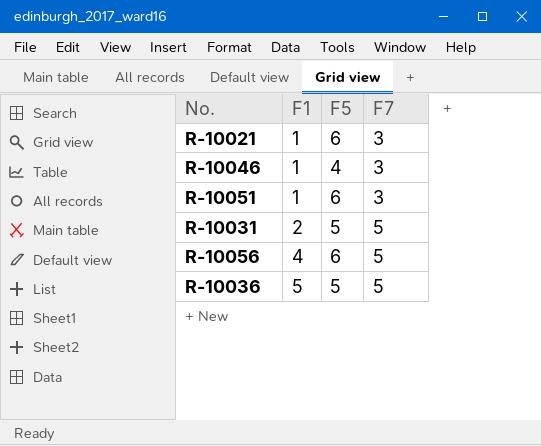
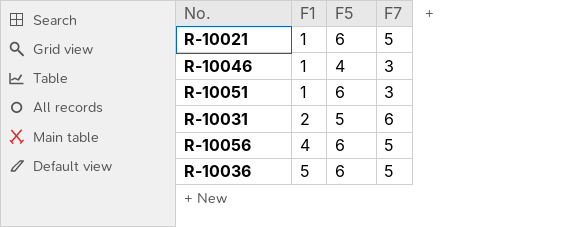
R-10021 | F7: 3 -> 5
R-10031 | F7: 5 -> 6
R-10036 | F5: 5 -> 6

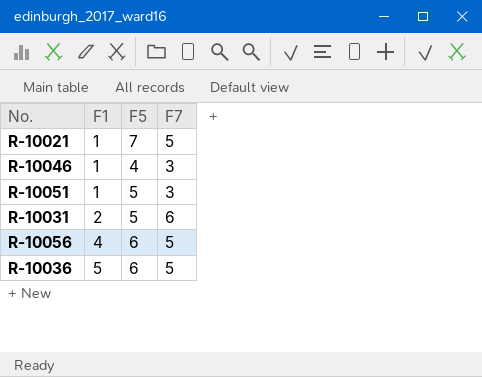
R-10021 | F5: 6 -> 7
R-10051 | F5: 6 -> 5

